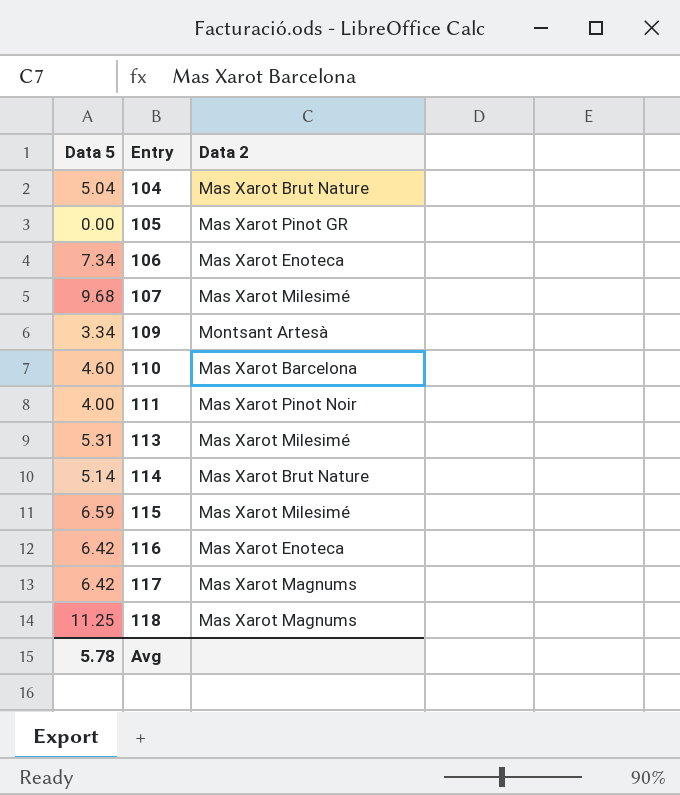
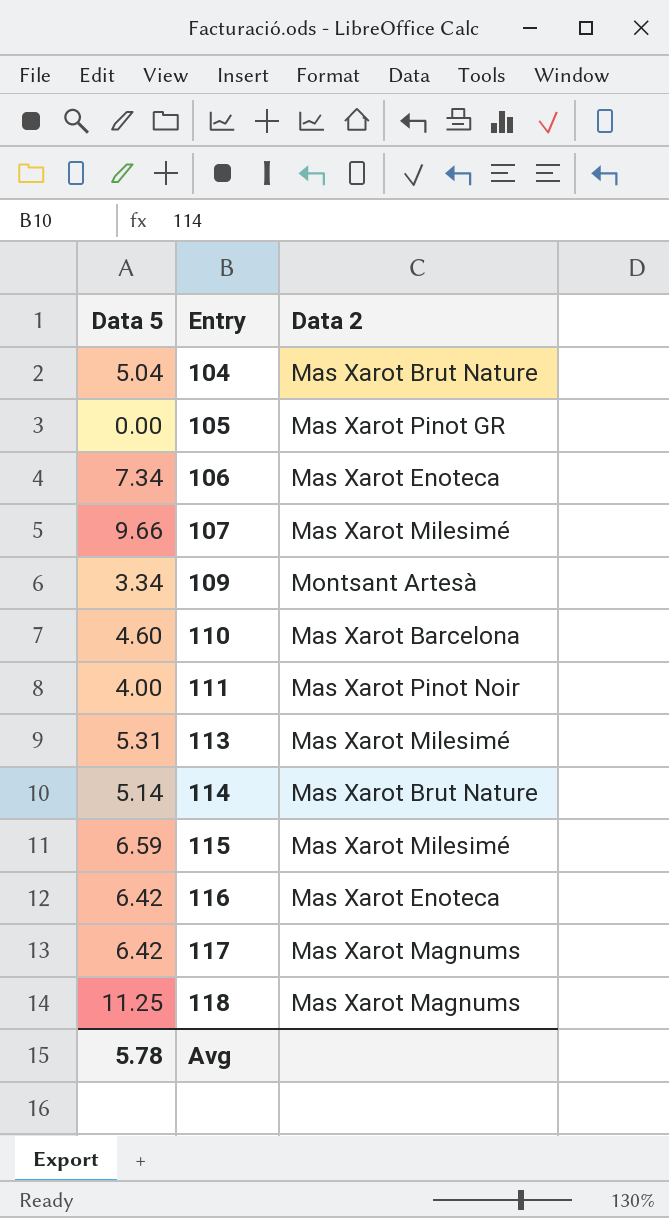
107 | Data 5: 9.68 -> 9.66

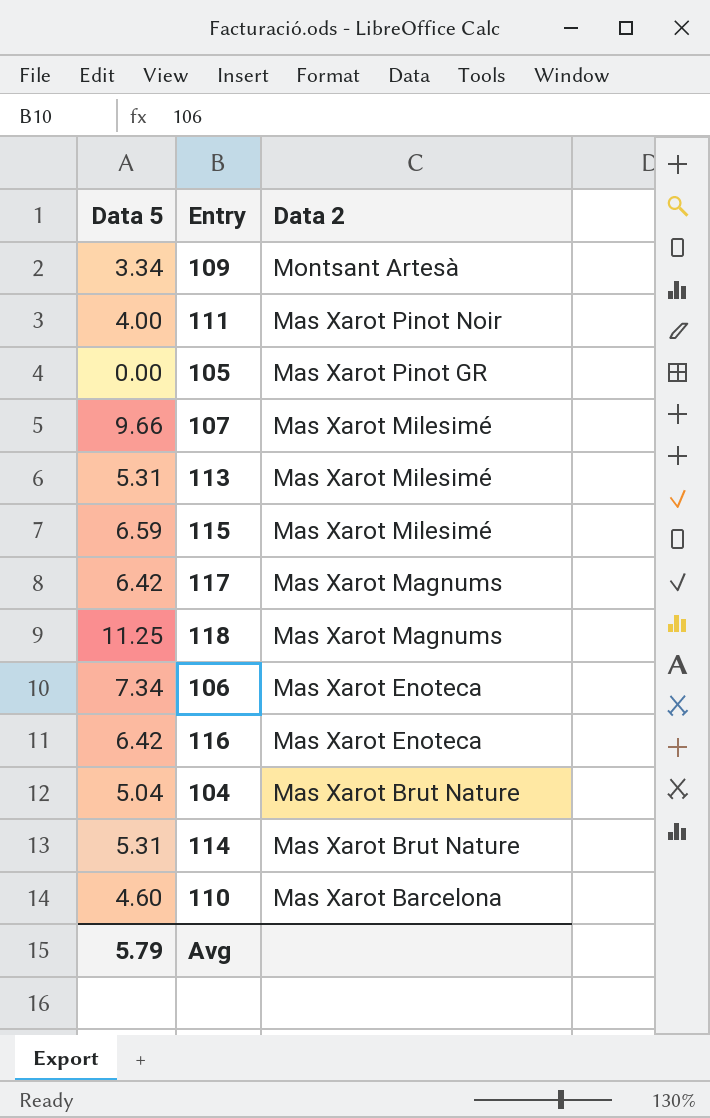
row order: Entry ascending -> Data 2 descending
114 | Data 5: 5.14 -> 5.31
Avg | Data 5: 5.78 -> 5.79

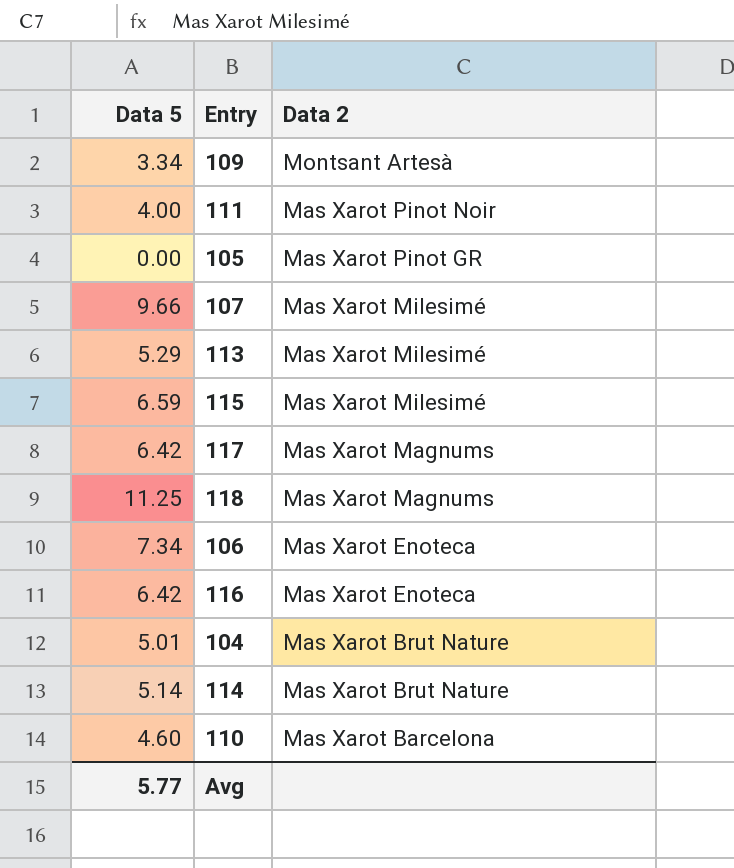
113 | Data 5: 5.31 -> 5.29
104 | Data 5: 5.04 -> 5.01
114 | Data 5: 5.31 -> 5.14
Avg | Data 5: 5.79 -> 5.77

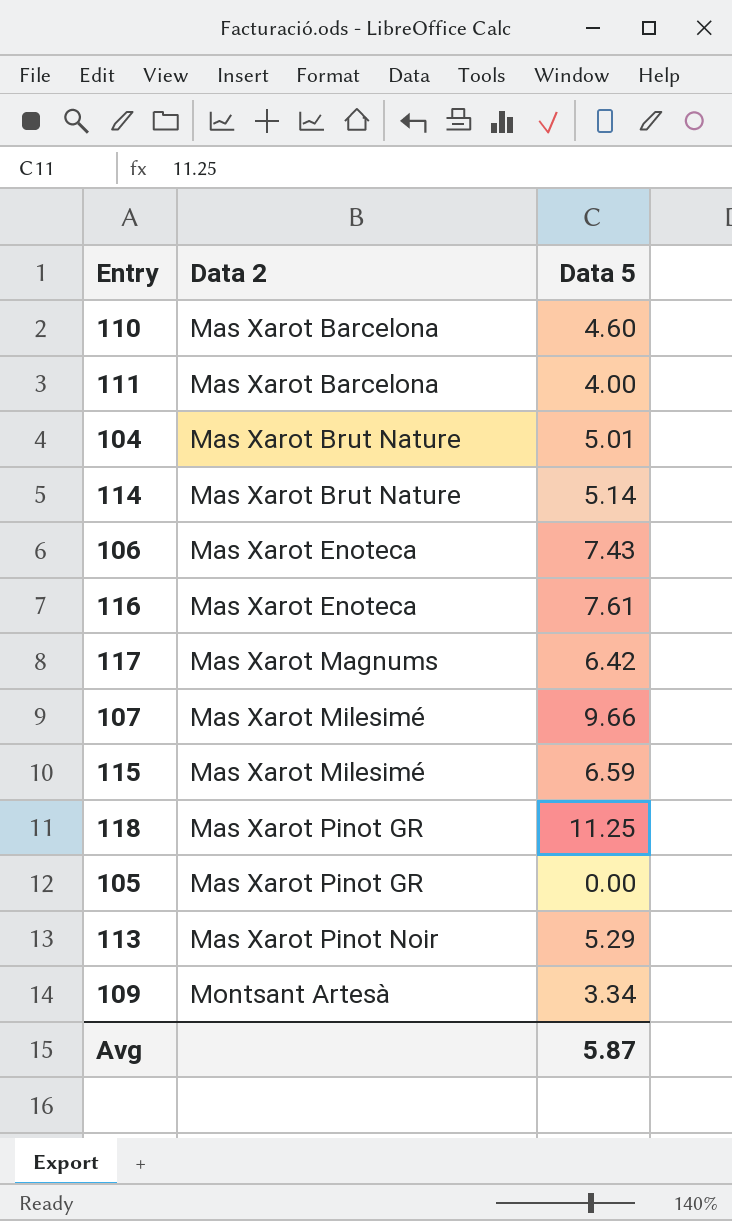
row order: Data 2 descending -> Data 2 ascending
column Data 5 | position: 1 -> 3
111 | Data 2: Mas Xarot Pinot Noir -> Mas Xarot Barcelona
106 | Data 5: 7.34 -> 7.43
116 | Data 5: 6.42 -> 7.61
118 | Data 2: Mas Xarot Magnums -> Mas Xarot Pinot GR
113 | Data 2: Mas Xarot Milesimé -> Mas Xarot Pinot Noir
Avg | Data 5: 5.77 -> 5.87

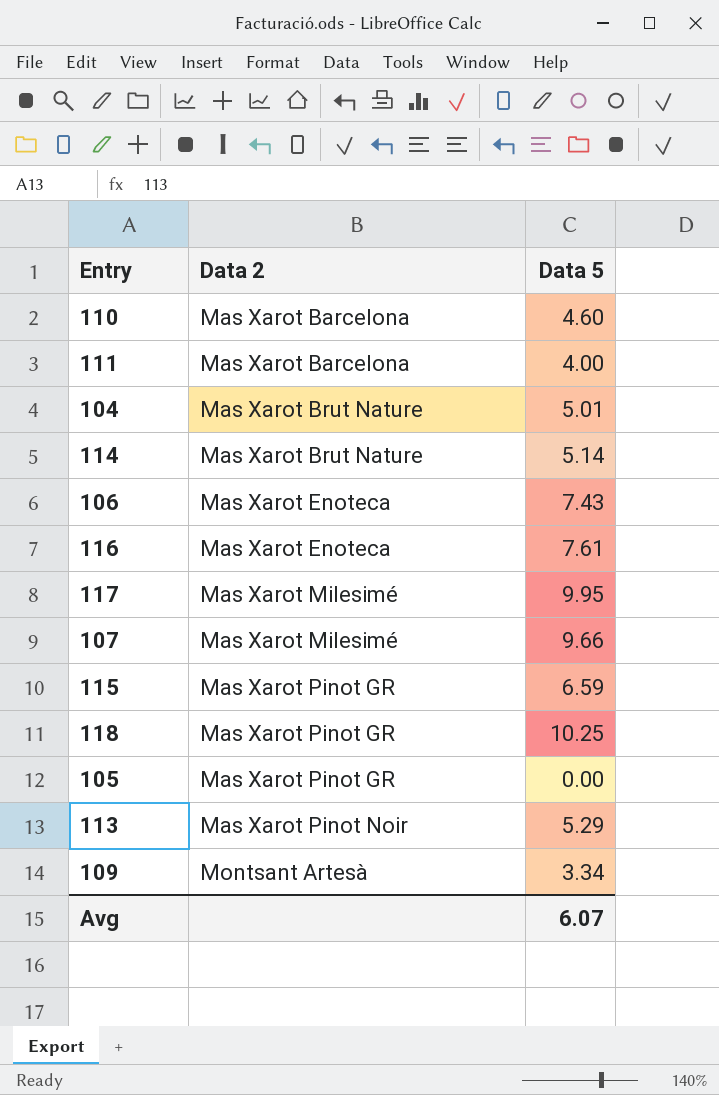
117 | Data 2: Mas Xarot Magnums -> Mas Xarot Milesimé
117 | Data 5: 6.42 -> 9.95
115 | Data 2: Mas Xarot Milesimé -> Mas Xarot Pinot GR
118 | Data 5: 11.25 -> 10.25
Avg | Data 5: 5.87 -> 6.07

